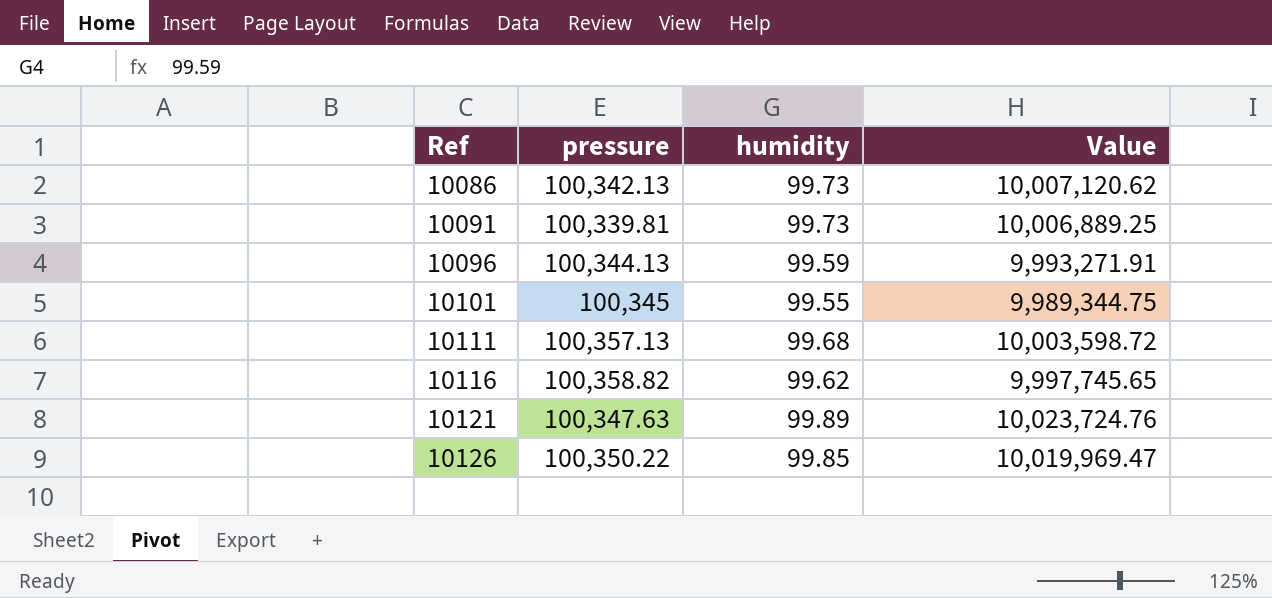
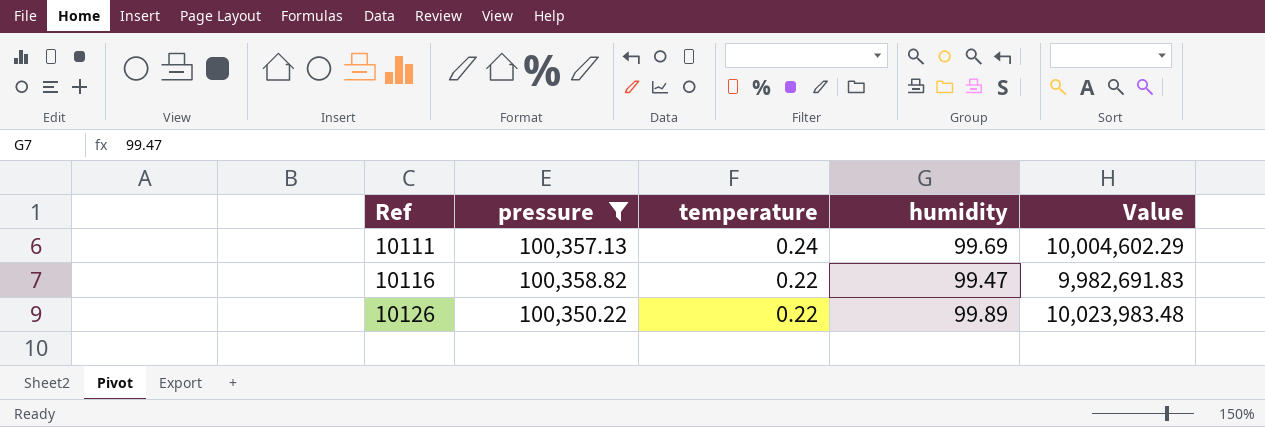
filter: none -> pressure >= 100,350.22
column temperature | position: none -> 3
10111 | humidity: 99.68 -> 99.69
10111 | Value: 10,003,598.72 -> 10,004,602.29
10116 | humidity: 99.62 -> 99.47
10116 | Value: 9,997,745.65 -> 9,982,691.83
10126 | humidity: 99.85 -> 99.89
10126 | Value: 10,019,969.47 -> 10,023,983.48

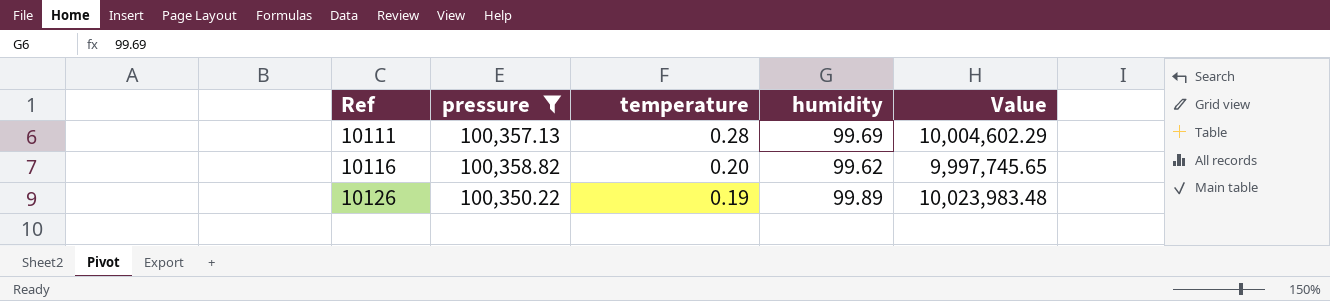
10111 | temperature: 0.24 -> 0.28
10116 | temperature: 0.22 -> 0.20
10116 | humidity: 99.47 -> 99.62
10116 | Value: 9,982,691.83 -> 9,997,745.65
10126 | temperature: 0.22 -> 0.19

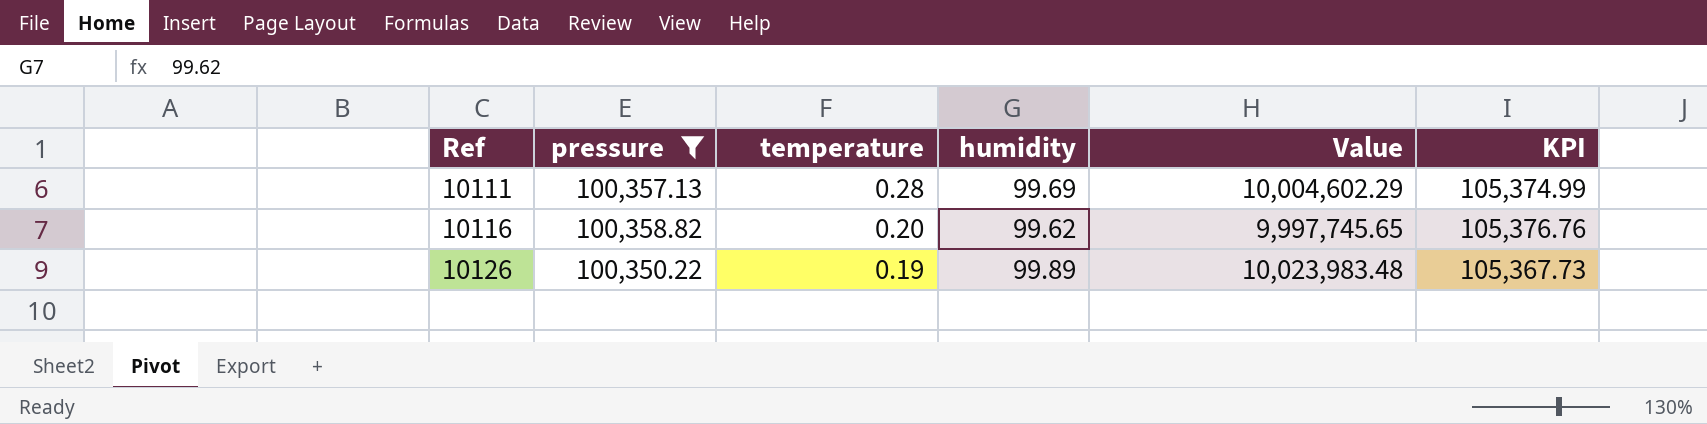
column KPI | formula: none -> [pressure] * 1.05

